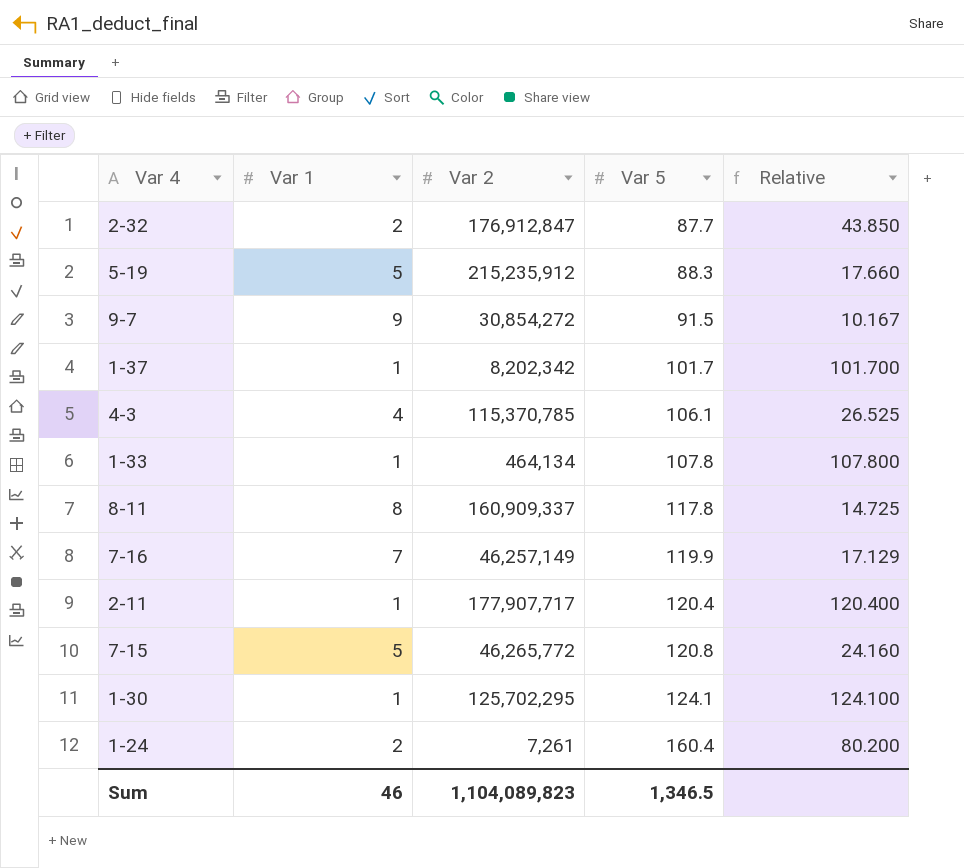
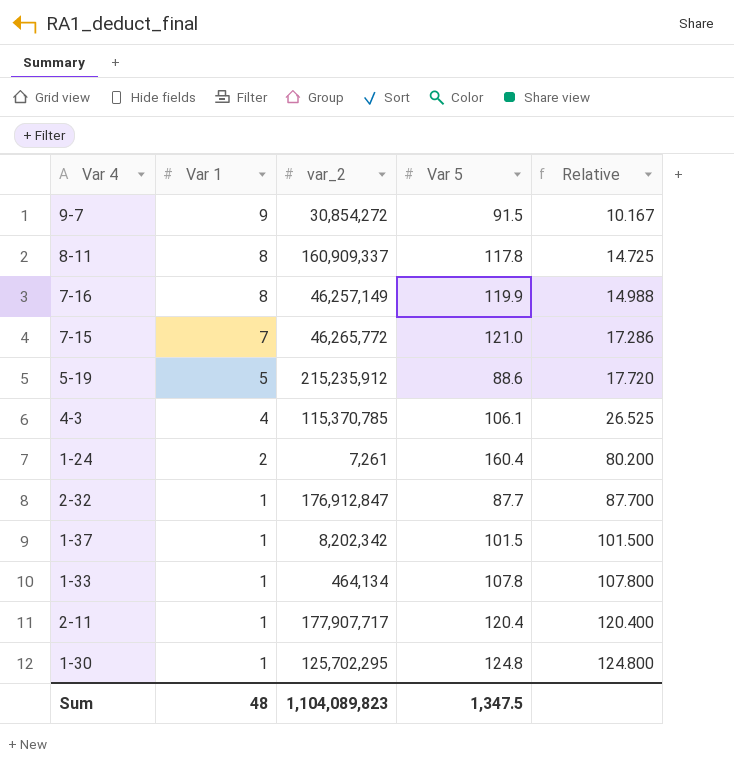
row order: Var 5 ascending -> Var 1 descending
column name: Var 2 -> var_2
7-16 | Var 1: 7 -> 8
7-16 | Relative: 17.129 -> 14.988
7-15 | Var 1: 5 -> 7
7-15 | Var 5: 120.8 -> 121.0
7-15 | Relative: 24.160 -> 17.286
5-19 | Var 5: 88.3 -> 88.6
5-19 | Relative: 17.660 -> 17.720
2-32 | Var 1: 2 -> 1
2-32 | Relative: 43.850 -> 87.700
1-37 | Var 5: 101.7 -> 101.5
1-37 | Relative: 101.700 -> 101.500
1-30 | Var 5: 124.1 -> 124.8
1-30 | Relative: 124.100 -> 124.800
Sum | Var 1: 46 -> 48
Sum | Var 5: 1,346.5 -> 1,347.5

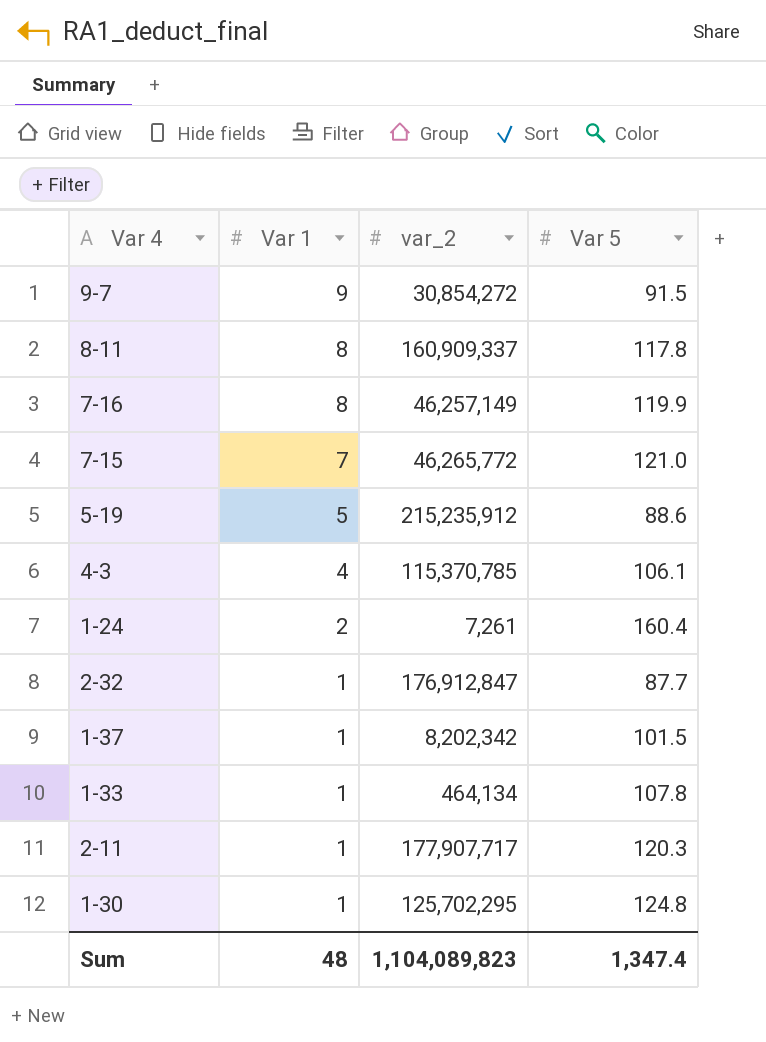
column Relative | formula: [Var 5] / [Var 1] -> none
2-11 | Var 5: 120.4 -> 120.3
Sum | Var 5: 1,347.5 -> 1,347.4

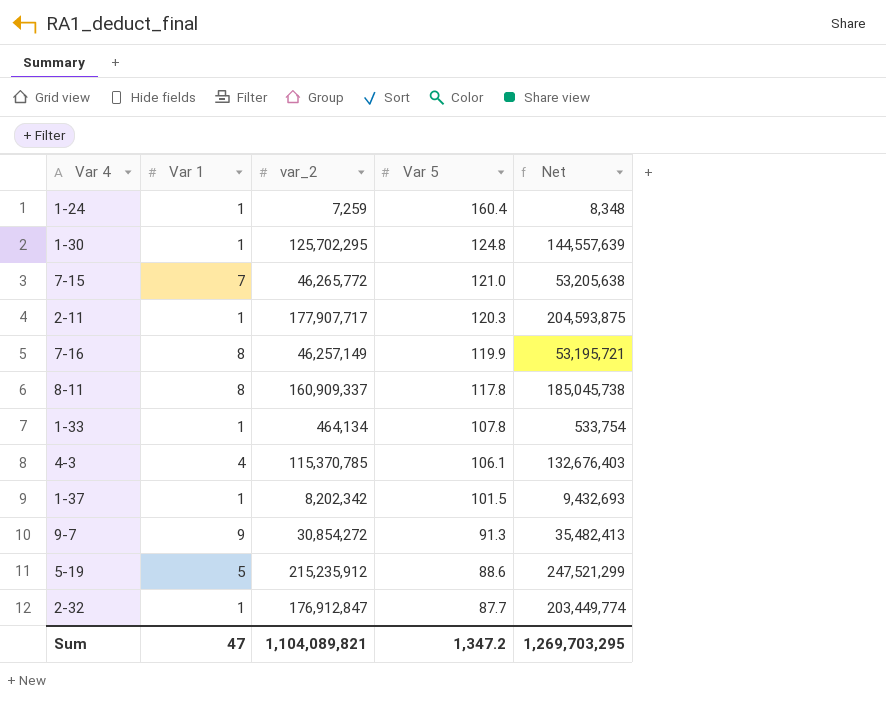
row order: Var 1 descending -> Var 5 descending
column Net | formula: none -> [var_2] * 1.15
1-24 | Var 1: 2 -> 1
1-24 | var_2: 7,261 -> 7,259
9-7 | Var 5: 91.5 -> 91.3
Sum | Var 1: 48 -> 47
Sum | var_2: 1,104,089,823 -> 1,104,089,821
Sum | Var 5: 1,347.4 -> 1,347.2

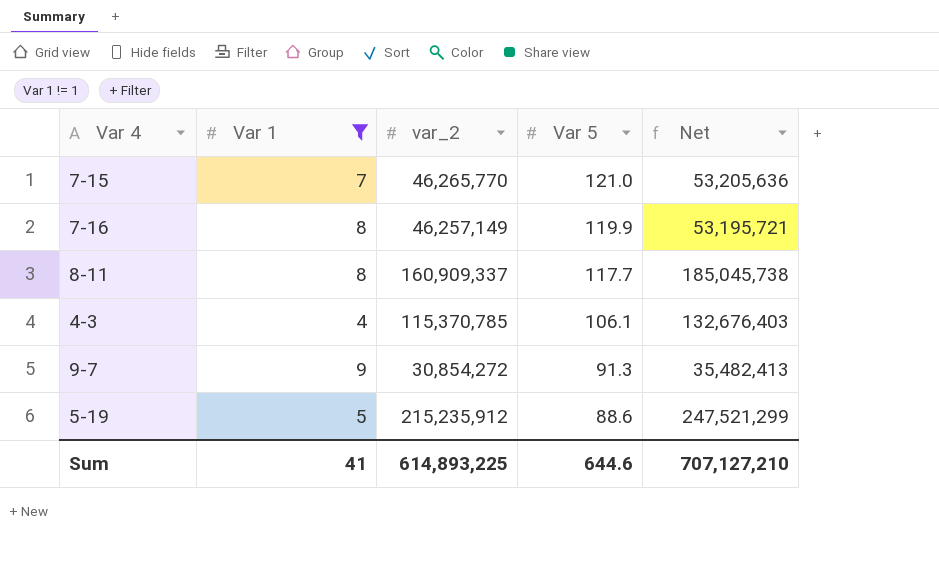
filter: none -> Var 1 != 1
7-15 | var_2: 46,265,772 -> 46,265,770
7-15 | Net: 53,205,638 -> 53,205,636
8-11 | Var 5: 117.8 -> 117.7
Sum | Var 1: 47 -> 41
Sum | var_2: 1,104,089,821 -> 614,893,225
Sum | Var 5: 1,347.2 -> 644.6
Sum | Net: 1,269,703,295 -> 707,127,210

